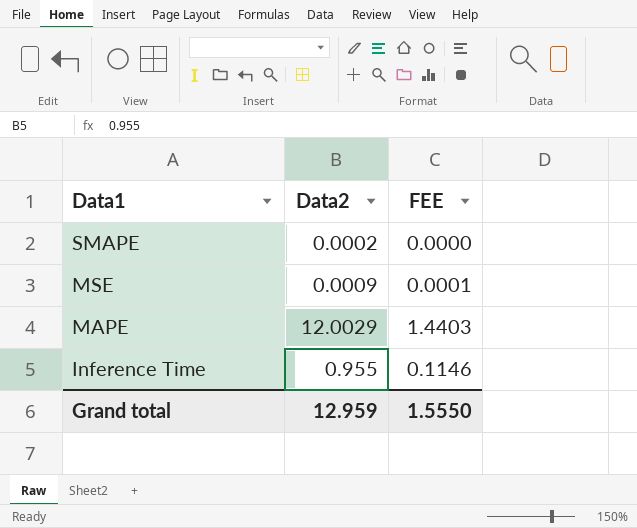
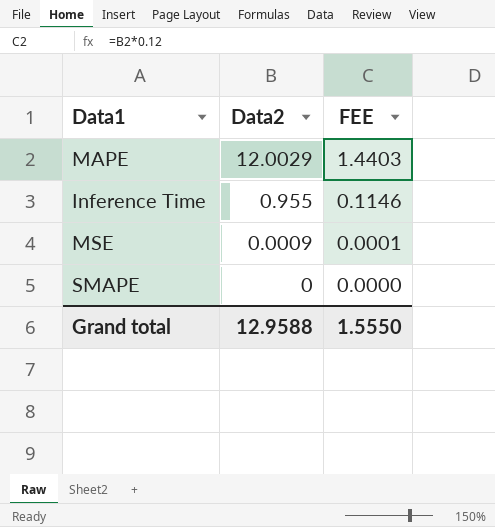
row order: Data1 descending -> Data2 descending
SMAPE | Data2: 0.0002 -> 0
Grand total | Data2: 12.959 -> 12.9588

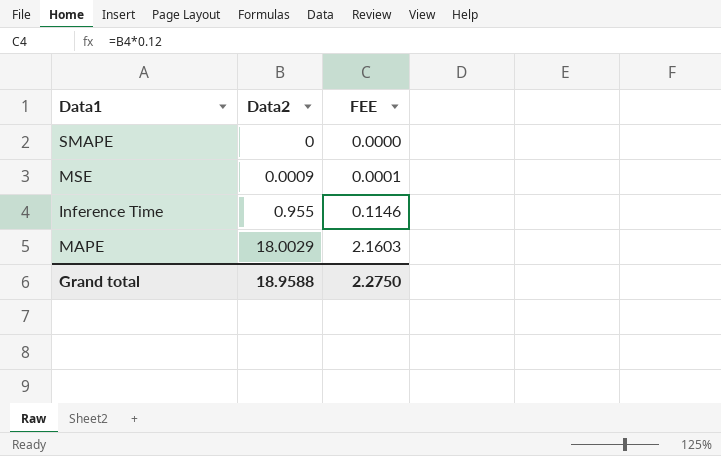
row order: Data2 descending -> Data2 ascending
MAPE | Data2: 12.0029 -> 18.0029
MAPE | FEE: 1.4403 -> 2.1603
Grand total | Data2: 12.9588 -> 18.9588
Grand total | FEE: 1.5550 -> 2.2750

